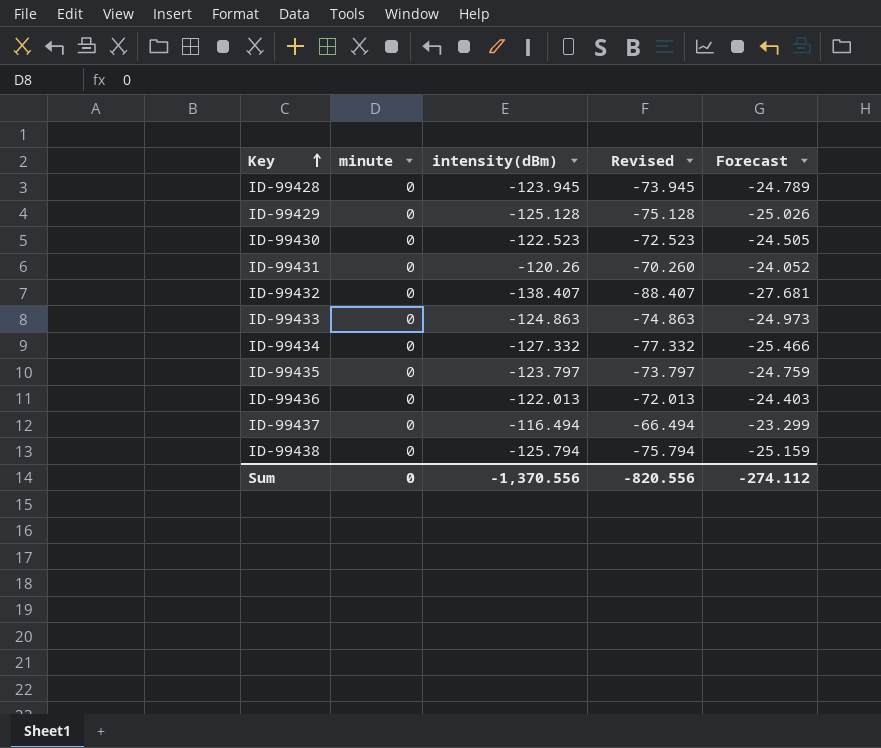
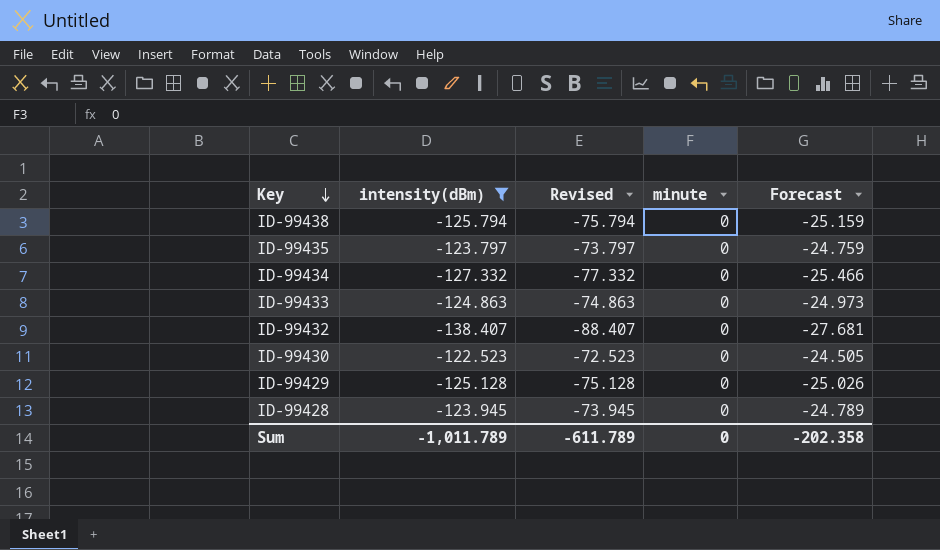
filter: none -> intensity(dBm) <= -122.523
row order: Key ascending -> Key descending
column minute | position: 2 -> 4
Sum | intensity(dBm): -1,370.556 -> -1,011.789
Sum | Revised: -820.556 -> -611.789
Sum | Forecast: -274.112 -> -202.358

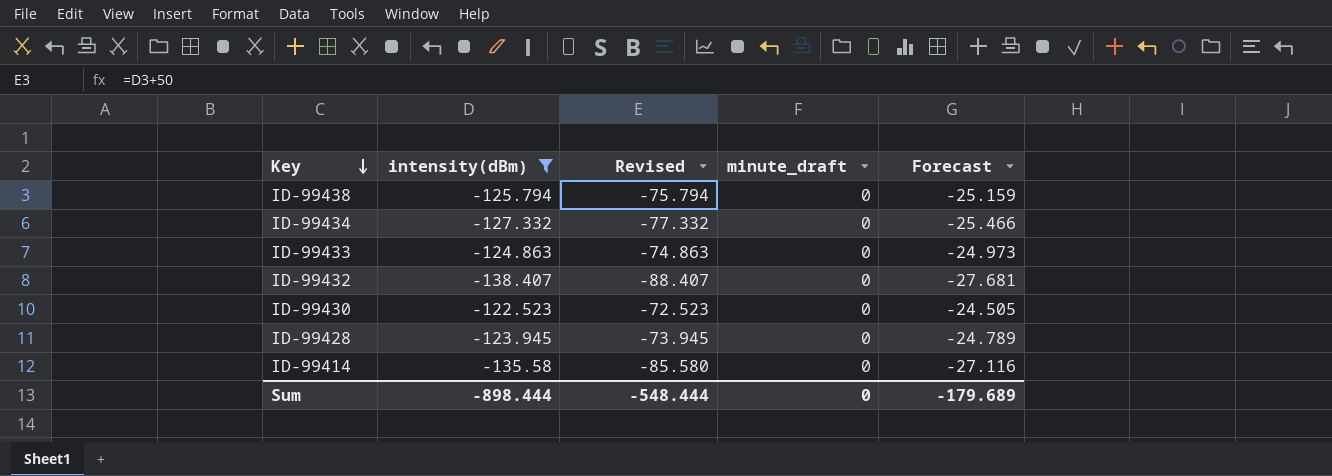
column name: minute -> minute_draft
row ID-99435: -123.797 | -73.797 | 0 | -24.759 -> none
row ID-99429: -125.128 | -75.128 | 0 | -25.026 -> none
row ID-99414: none -> -135.58 | -85.580 | 0 | -27.116
Sum | intensity(dBm): -1,011.789 -> -898.444
Sum | Revised: -611.789 -> -548.444
Sum | Forecast: -202.358 -> -179.689

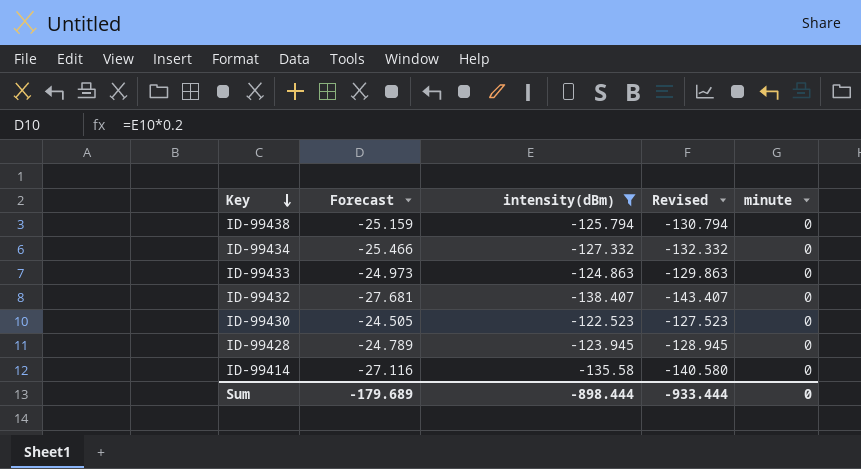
column Forecast | position: 5 -> 2
column Revised | formula: [intensity(dBm)] + 50 -> [intensity(dBm)] - 5
column name: minute_draft -> minute
Sum | Revised: -548.444 -> -933.444

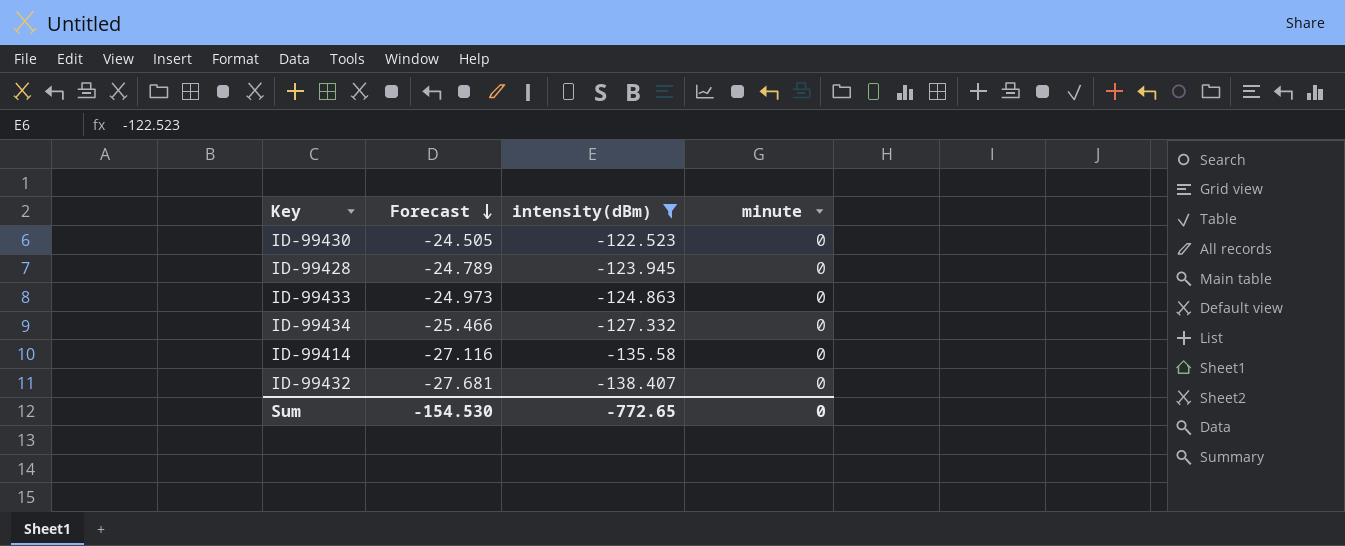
row order: Key descending -> Forecast descending
column Revised | formula: [intensity(dBm)] - 5 -> none
row ID-99438: -25.159 | -125.794 | -130.794 | 0 -> none
Sum | Forecast: -179.689 -> -154.530
Sum | intensity(dBm): -898.444 -> -772.65

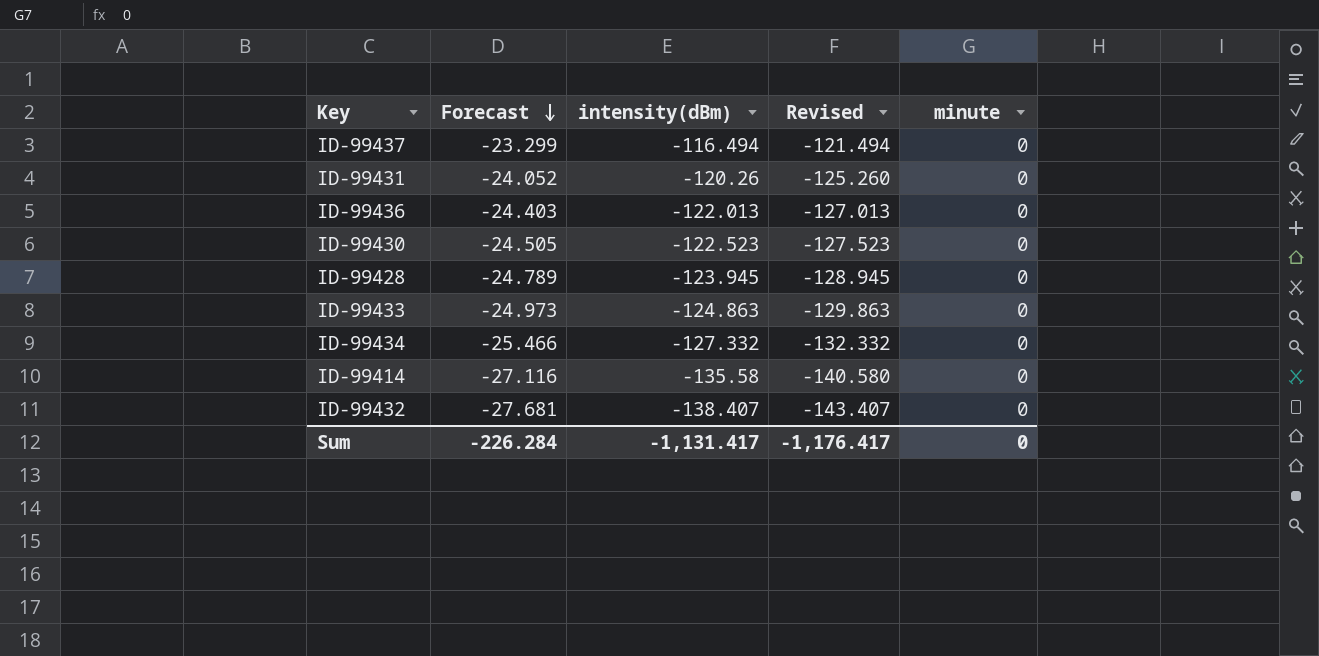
filter: intensity(dBm) <= -122.523 -> none
column Revised | formula: none -> [intensity(dBm)] - 5
Sum | Forecast: -154.530 -> -226.284
Sum | intensity(dBm): -772.65 -> -1,131.417

